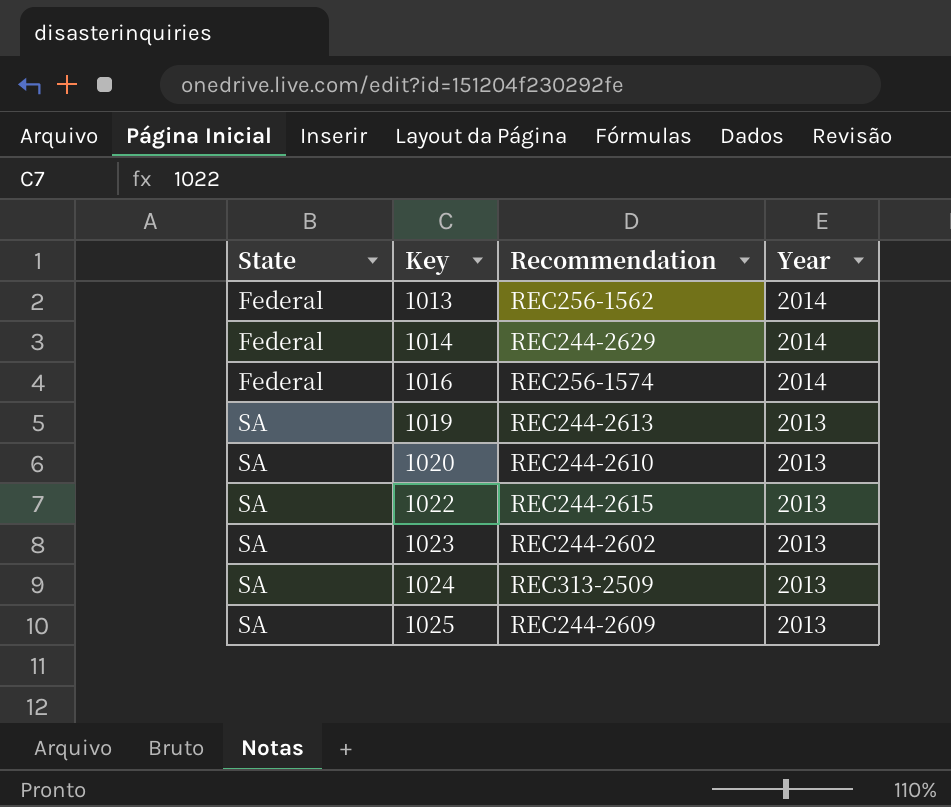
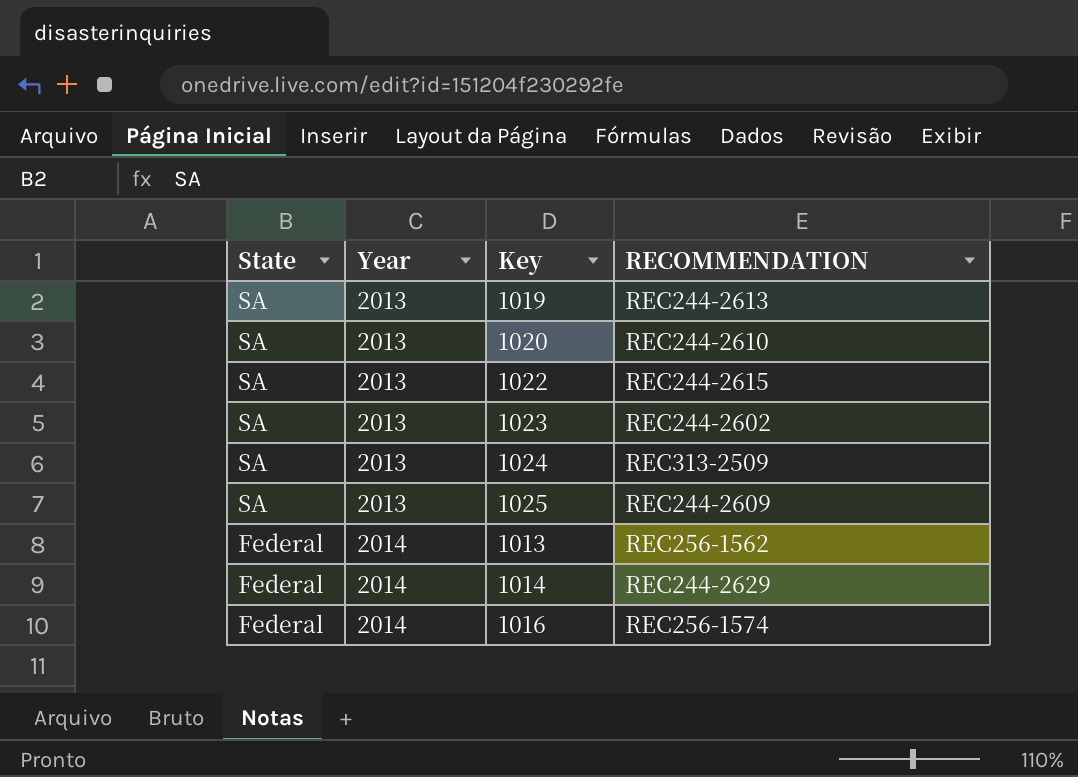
row order: State ascending -> State descending
column Year | position: 4 -> 2
column name: Recommendation -> RECOMMENDATION

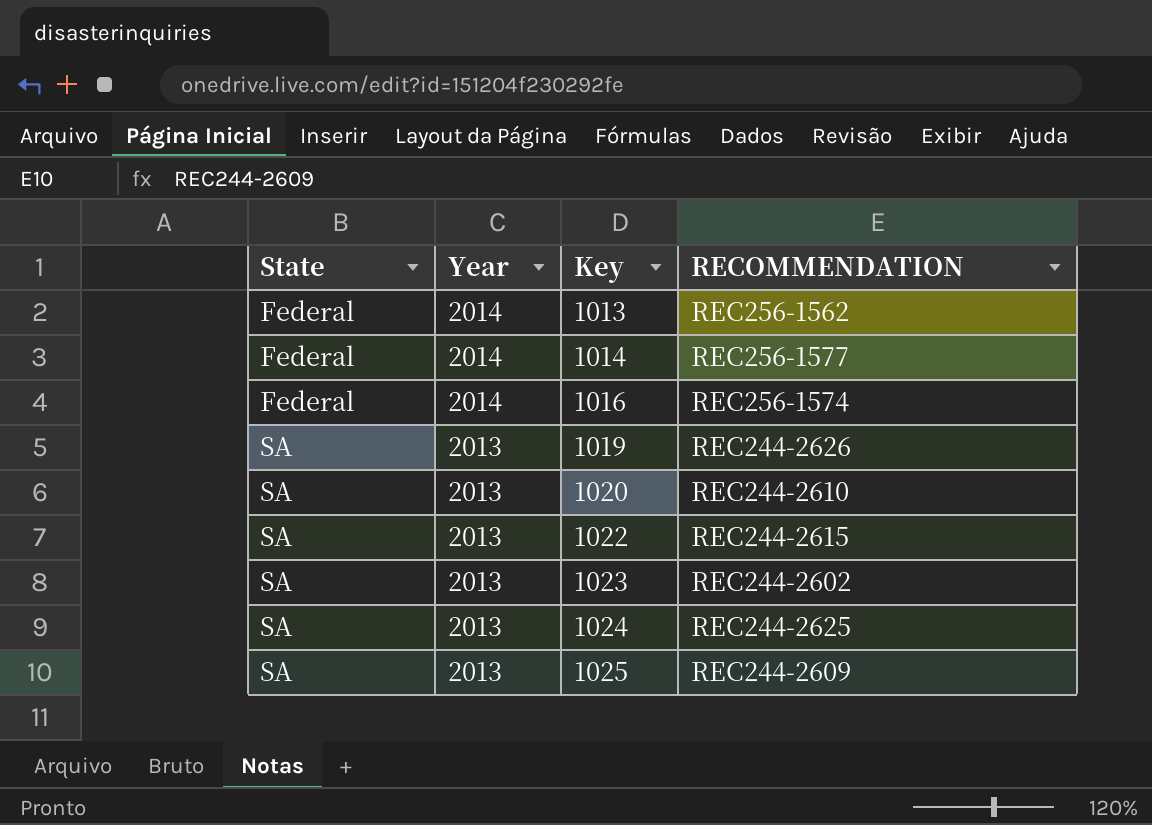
row order: State descending -> State ascending
1014 | RECOMMENDATION: REC244-2629 -> REC256-1577
1019 | RECOMMENDATION: REC244-2613 -> REC244-2626
1024 | RECOMMENDATION: REC313-2509 -> REC244-2625

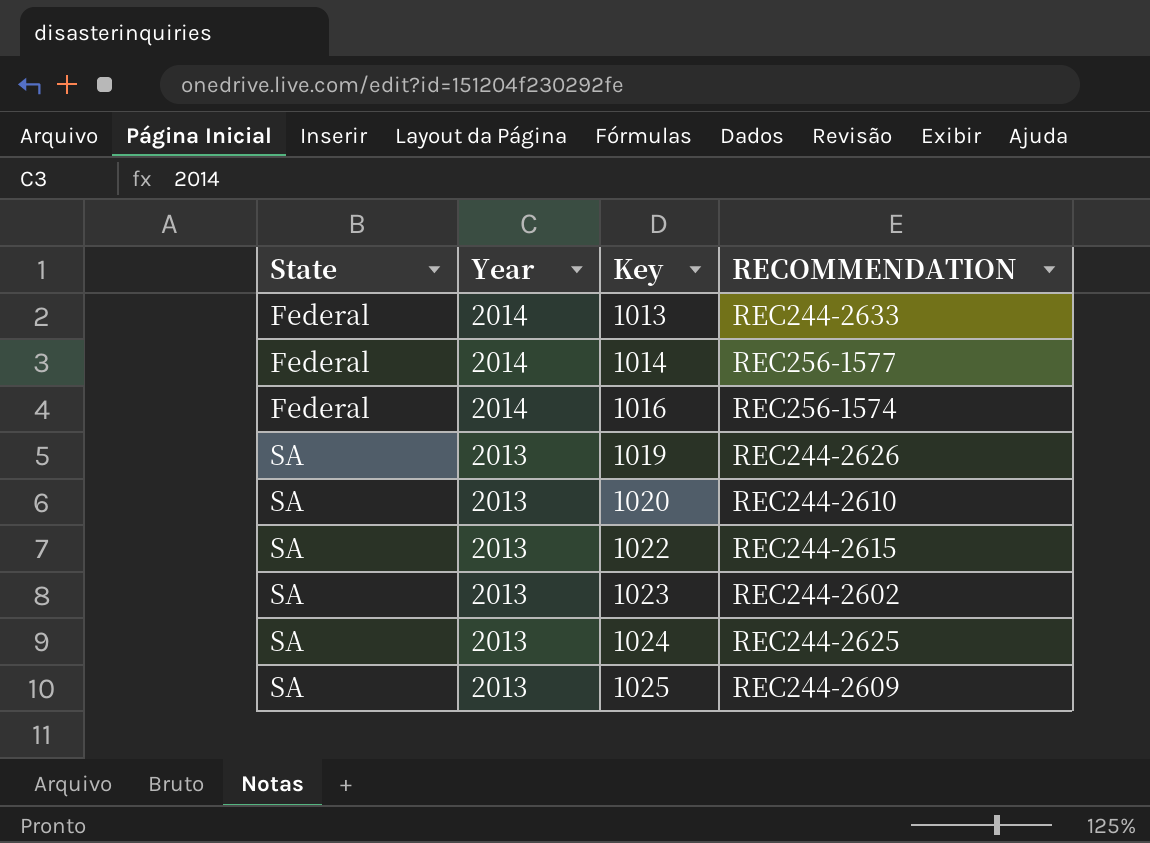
1013 | RECOMMENDATION: REC256-1562 -> REC244-2633

